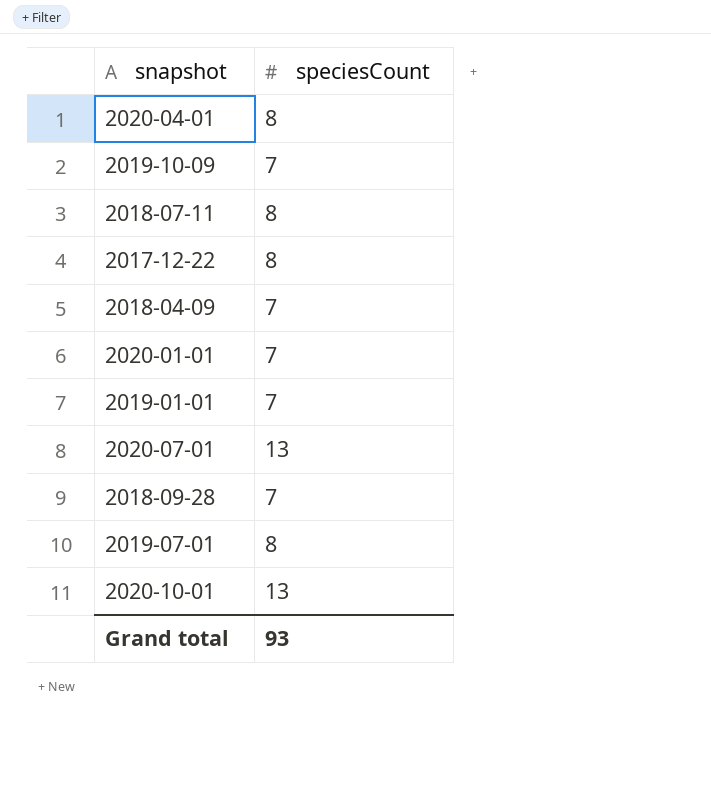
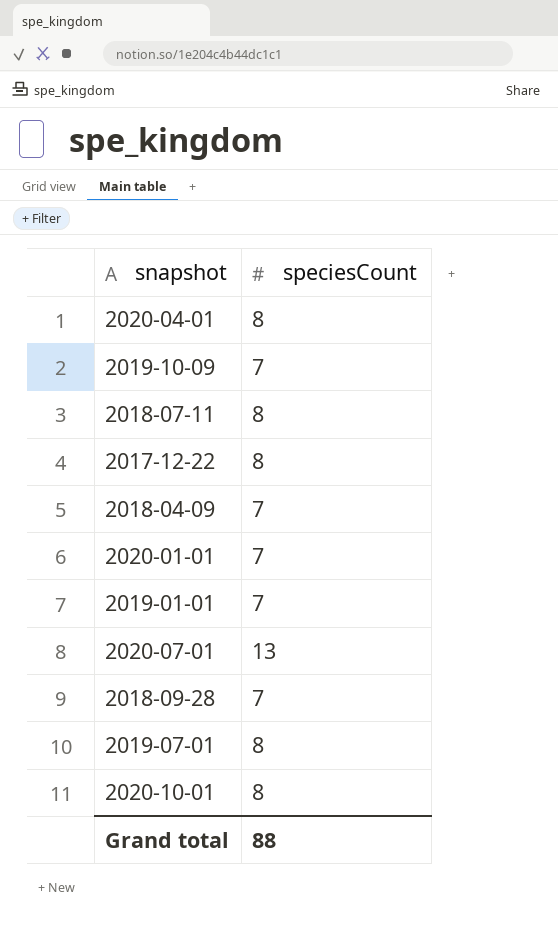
2020-10-01 | speciesCount: 13 -> 8
Grand total | speciesCount: 93 -> 88

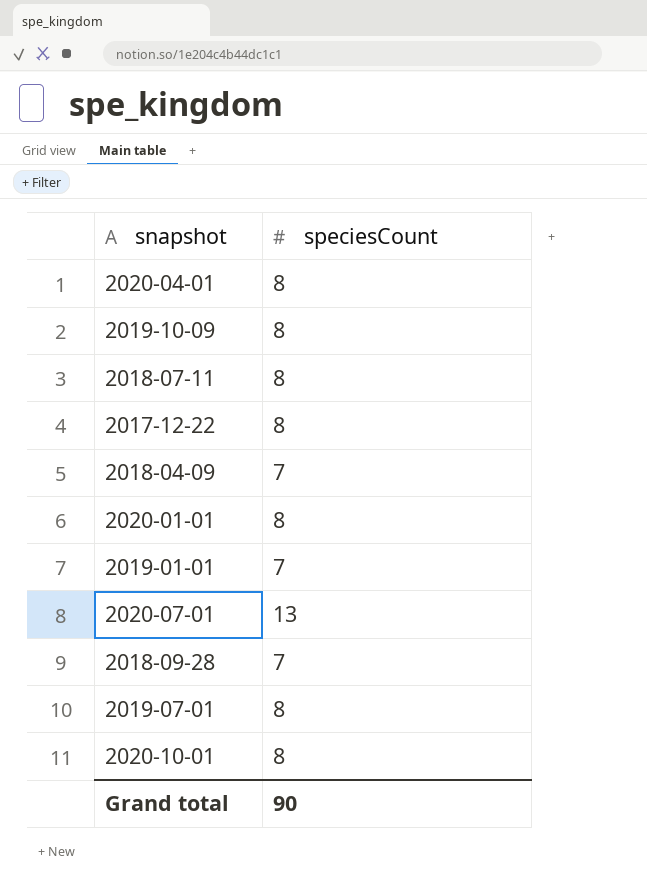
2019-10-09 | speciesCount: 7 -> 8
2020-01-01 | speciesCount: 7 -> 8
Grand total | speciesCount: 88 -> 90

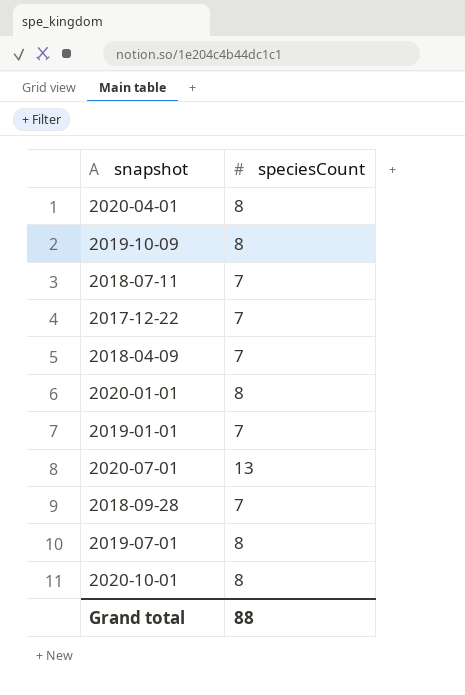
2018-07-11 | speciesCount: 8 -> 7
2017-12-22 | speciesCount: 8 -> 7
Grand total | speciesCount: 90 -> 88

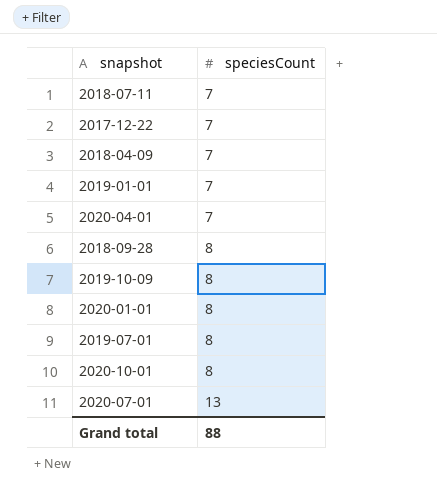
row order: none -> speciesCount ascending
2020-04-01 | speciesCount: 8 -> 7
2018-09-28 | speciesCount: 7 -> 8

